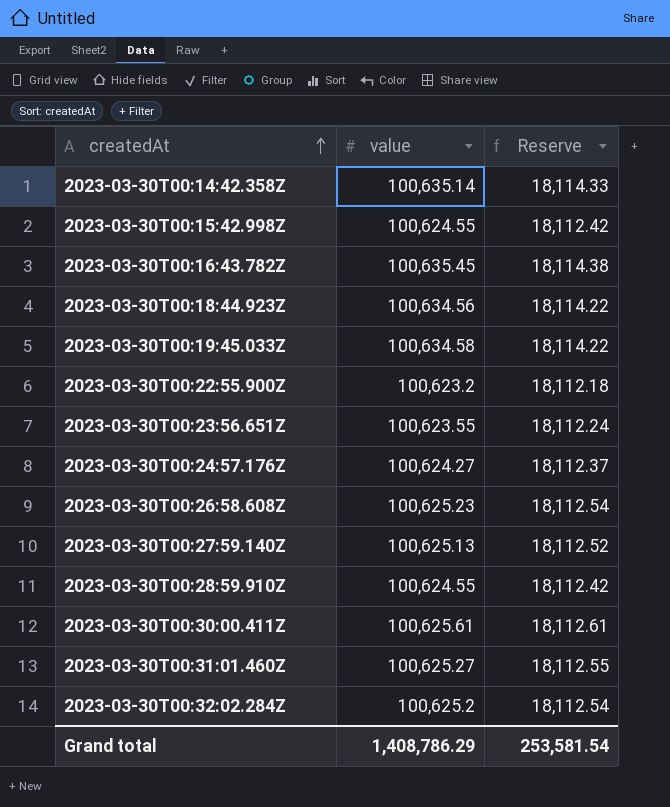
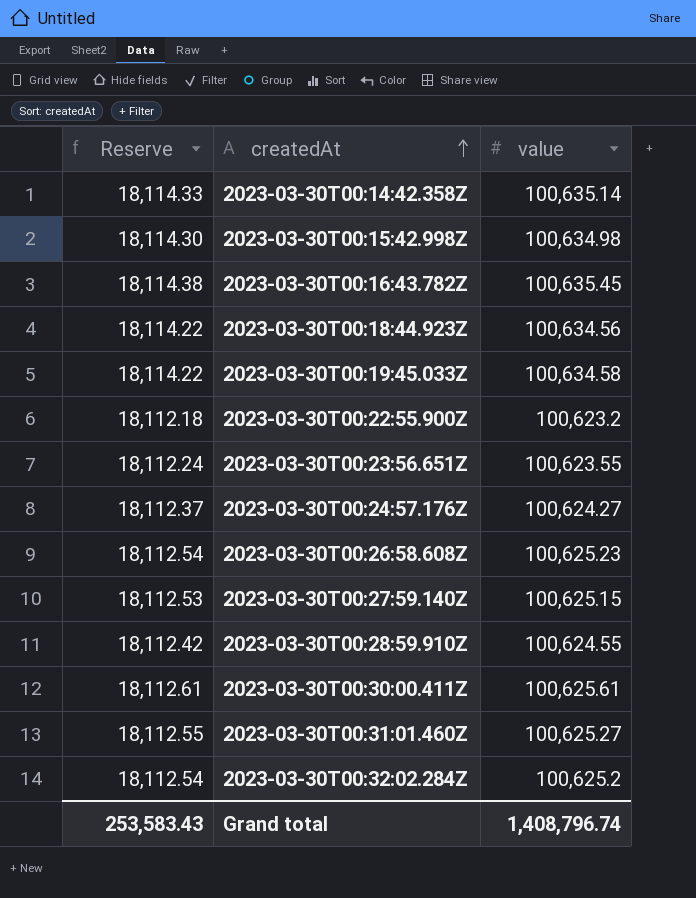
column Reserve | position: 3 -> 1
2023-03-30T00:15:42.998Z | Reserve: 18,112.42 -> 18,114.30
2023-03-30T00:15:42.998Z | value: 100,624.55 -> 100,634.98
2023-03-30T00:27:59.140Z | Reserve: 18,112.52 -> 18,112.53
2023-03-30T00:27:59.140Z | value: 100,625.13 -> 100,625.15
Grand total | Reserve: 253,581.54 -> 253,583.43
Grand total | value: 1,408,786.29 -> 1,408,796.74

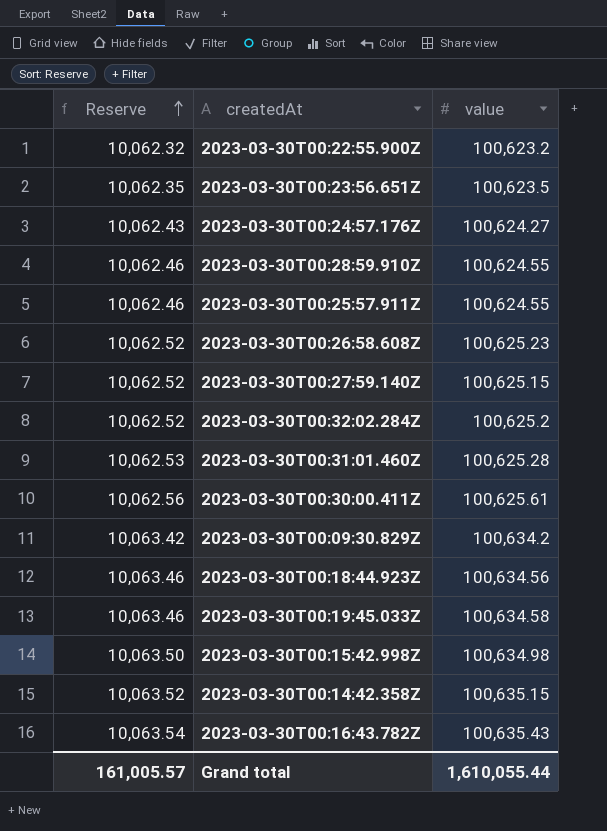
row order: createdAt ascending -> Reserve ascending
column Reserve | formula: [value] * 0.18 -> [value] * 0.1
2023-03-30T00:23:56.651Z | value: 100,623.55 -> 100,623.5
row 2023-03-30T00:25:57.911Z: none -> 10,062.46 | 100,624.55
2023-03-30T00:31:01.460Z | value: 100,625.27 -> 100,625.28
row 2023-03-30T00:09:30.829Z: none -> 10,063.42 | 100,634.2
2023-03-30T00:14:42.358Z | value: 100,635.14 -> 100,635.15
2023-03-30T00:16:43.782Z | value: 100,635.45 -> 100,635.43
Grand total | Reserve: 253,583.43 -> 161,005.57
Grand total | value: 1,408,796.74 -> 1,610,055.44

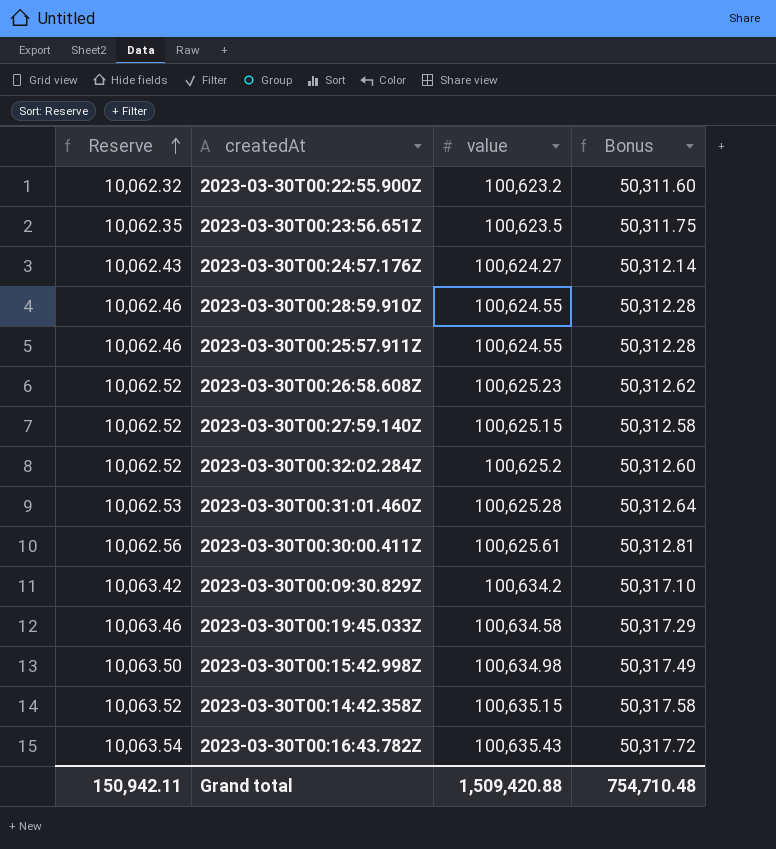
column Bonus | formula: none -> [value] * 0.5
row 2023-03-30T00:18:44.923Z: 10,063.46 | 100,634.56 -> none
Grand total | Reserve: 161,005.57 -> 150,942.11
Grand total | value: 1,610,055.44 -> 1,509,420.88

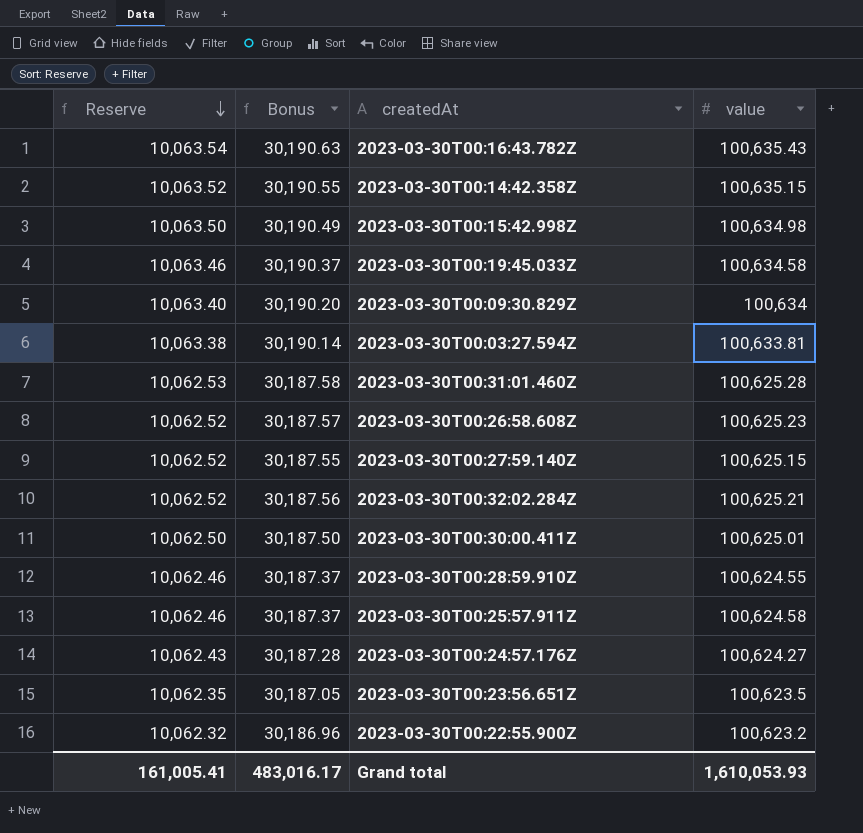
row order: Reserve ascending -> Reserve descending
column Bonus | formula: [value] * 0.5 -> [value] * 0.3
column Bonus | position: 4 -> 2
2023-03-30T00:09:30.829Z | Reserve: 10,063.42 -> 10,063.40
2023-03-30T00:09:30.829Z | value: 100,634.2 -> 100,634
row 2023-03-30T00:03:27.594Z: none -> 10,063.38 | 30,190.14 | 100,633.81
2023-03-30T00:32:02.284Z | value: 100,625.2 -> 100,625.21
2023-03-30T00:30:00.411Z | Reserve: 10,062.56 -> 10,062.50
2023-03-30T00:30:00.411Z | value: 100,625.61 -> 100,625.01
2023-03-30T00:25:57.911Z | value: 100,624.55 -> 100,624.58
Grand total | Reserve: 150,942.11 -> 161,005.41
Grand total | Bonus: 754,710.48 -> 483,016.17
Grand total | value: 1,509,420.88 -> 1,610,053.93

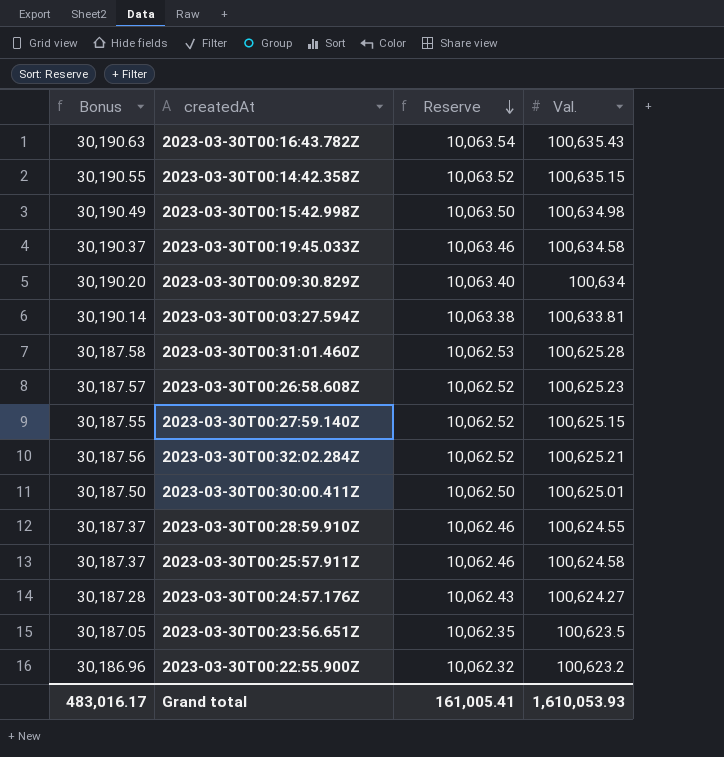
column Reserve | position: 1 -> 3
column name: value -> Val.

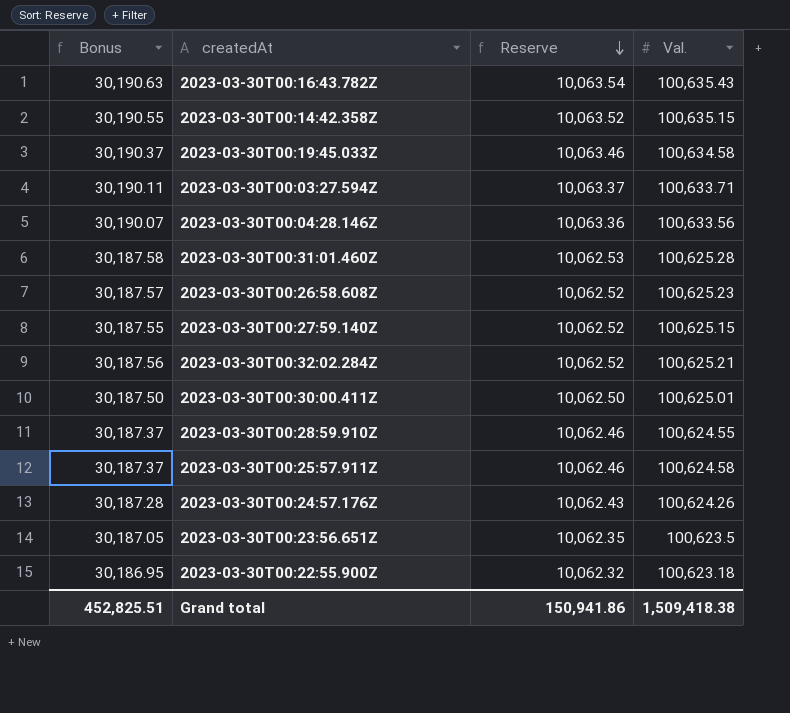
row 2023-03-30T00:15:42.998Z: 30,190.49 | 10,063.50 | 100,634.98 -> none
row 2023-03-30T00:09:30.829Z: 30,190.20 | 10,063.40 | 100,634 -> none
2023-03-30T00:03:27.594Z | Bonus: 30,190.14 -> 30,190.11
2023-03-30T00:03:27.594Z | Reserve: 10,063.38 -> 10,063.37
2023-03-30T00:03:27.594Z | Val.: 100,633.81 -> 100,633.71
row 2023-03-30T00:04:28.146Z: none -> 30,190.07 | 10,063.36 | 100,633.56
2023-03-30T00:24:57.176Z | Val.: 100,624.27 -> 100,624.26
2023-03-30T00:22:55.900Z | Bonus: 30,186.96 -> 30,186.95
2023-03-30T00:22:55.900Z | Val.: 100,623.2 -> 100,623.18
Grand total | Bonus: 483,016.17 -> 452,825.51
Grand total | Reserve: 161,005.41 -> 150,941.86
Grand total | Val.: 1,610,053.93 -> 1,509,418.38

